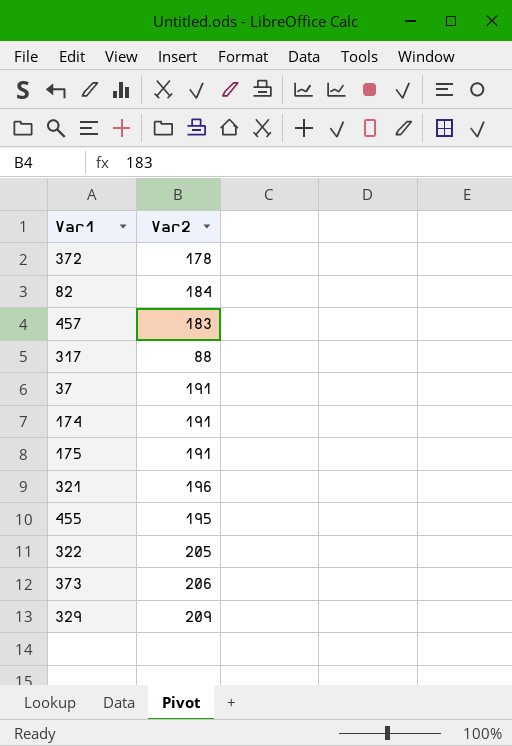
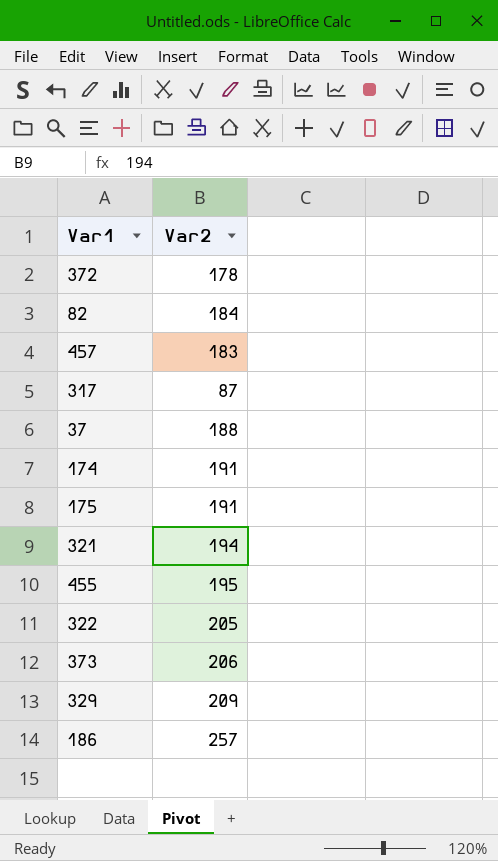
317 | Var2: 88 -> 87
37 | Var2: 191 -> 188
321 | Var2: 196 -> 194
row 186: none -> 257

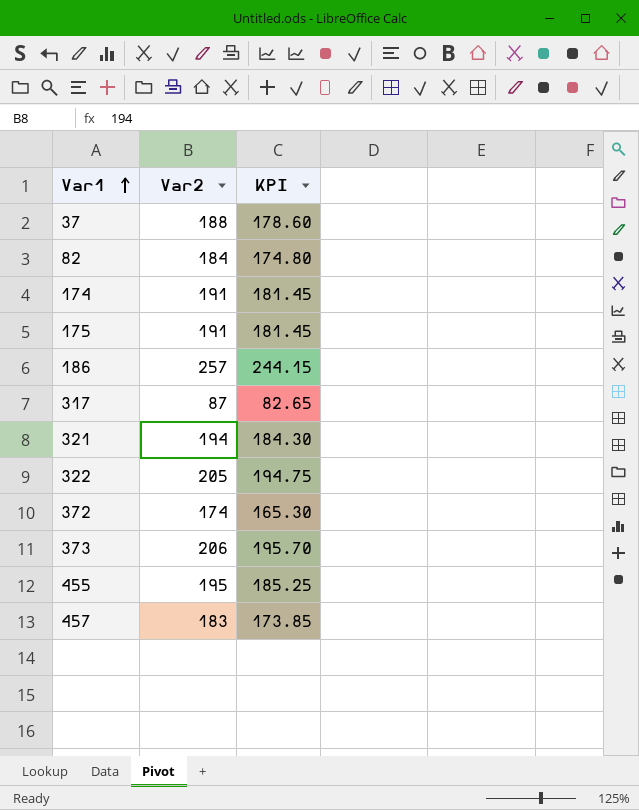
row order: none -> Var1 ascending
column KPI | formula: none -> [Var2] * 0.95
row 329: 209 -> none
372 | Var2: 178 -> 174

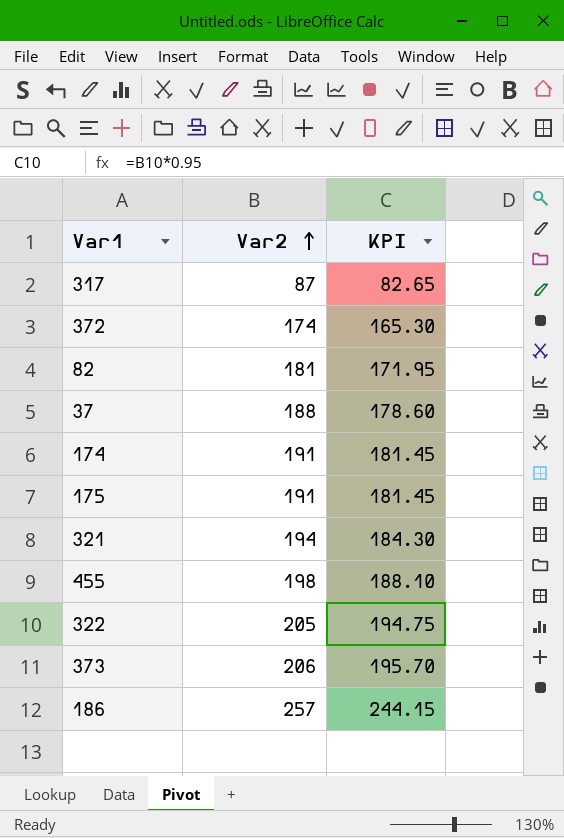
row order: Var1 ascending -> Var2 ascending
row 457: 183 | 173.85 -> none
82 | Var2: 184 -> 181
82 | KPI: 174.80 -> 171.95
455 | Var2: 195 -> 198
455 | KPI: 185.25 -> 188.10

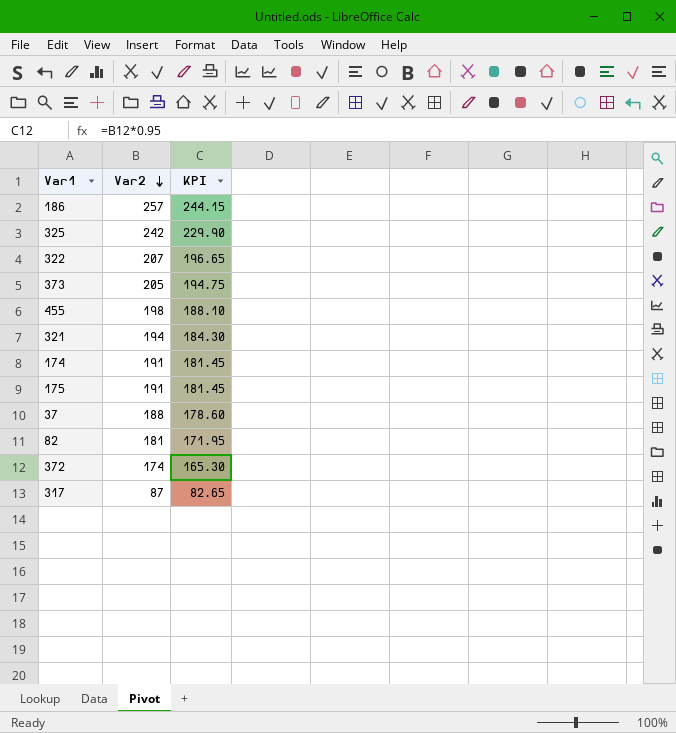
row order: Var2 ascending -> Var2 descending
row 325: none -> 242 | 229.90
322 | Var2: 205 -> 207
322 | KPI: 194.75 -> 196.65
373 | Var2: 206 -> 205
373 | KPI: 195.70 -> 194.75

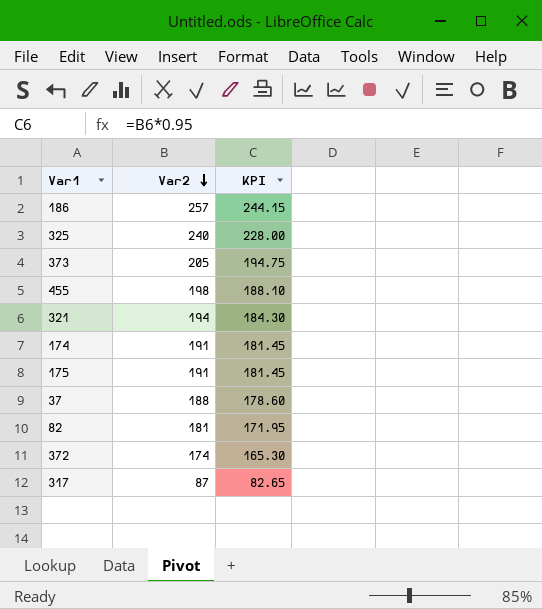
row 322: 207 | 196.65 -> none
325 | Var2: 242 -> 240
325 | KPI: 229.90 -> 228.00

